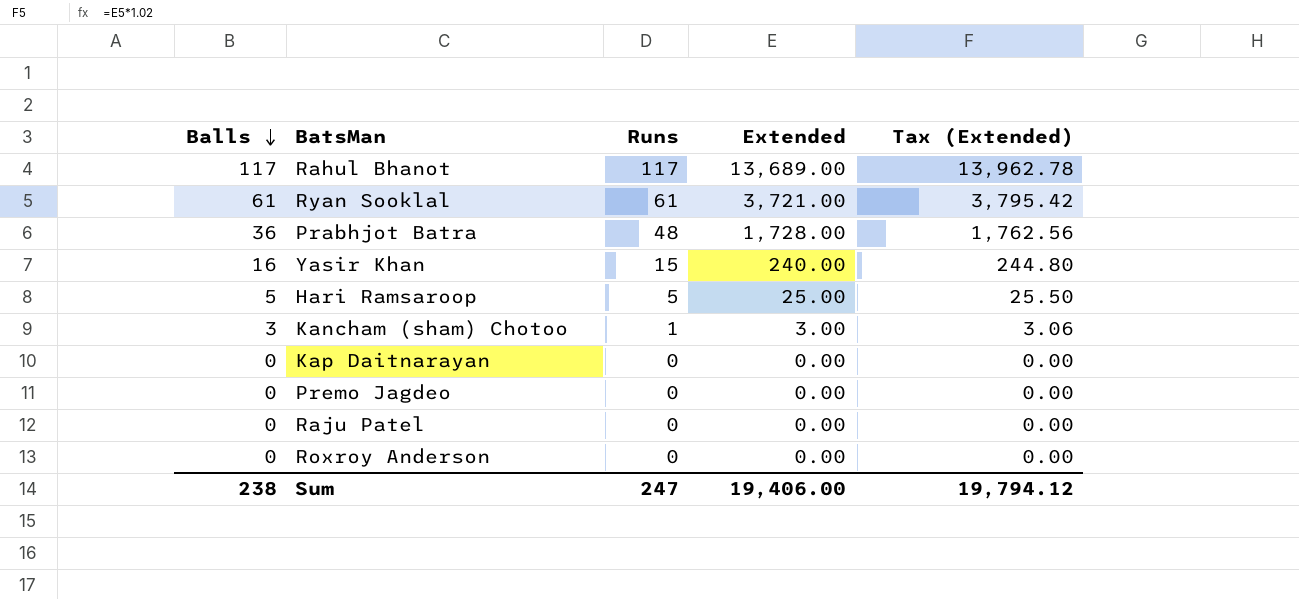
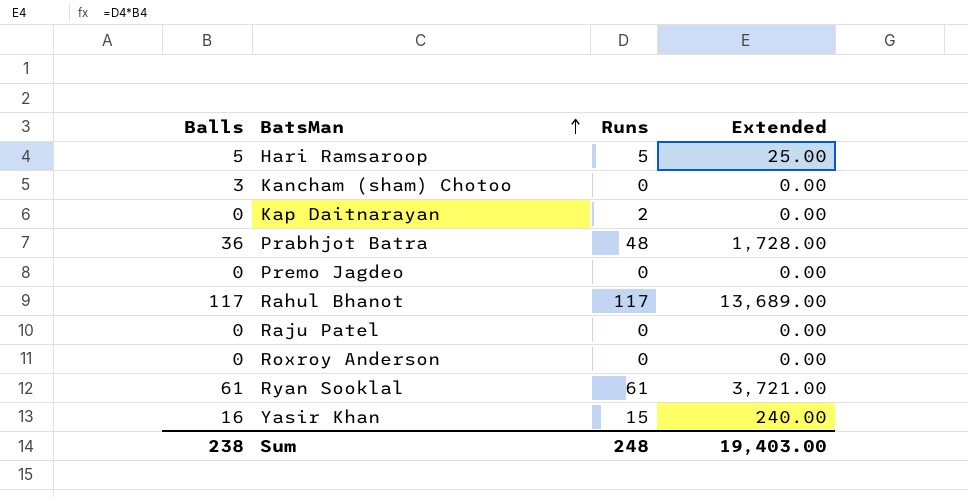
row order: Balls descending -> BatsMan ascending
column Tax (Extended) | formula: [Extended] * 1.02 -> none
Kancham (sham) Chotoo | Runs: 1 -> 0
Kancham (sham) Chotoo | Extended: 3.00 -> 0.00
Kap Daitnarayan | Runs: 0 -> 2
Sum | Runs: 247 -> 248
Sum | Extended: 19,406.00 -> 19,403.00

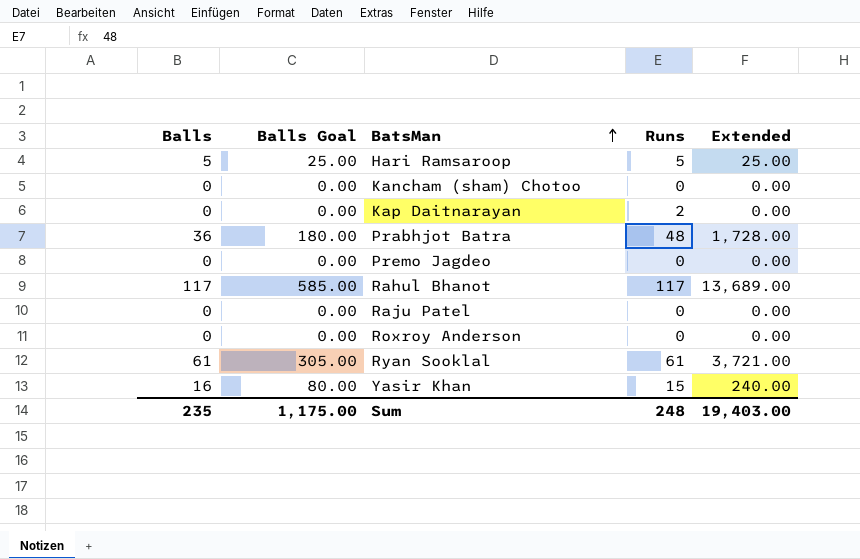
column Balls Goal | formula: none -> [Balls] * 5
Kancham (sham) Chotoo | Balls: 3 -> 0
Sum | Balls: 238 -> 235

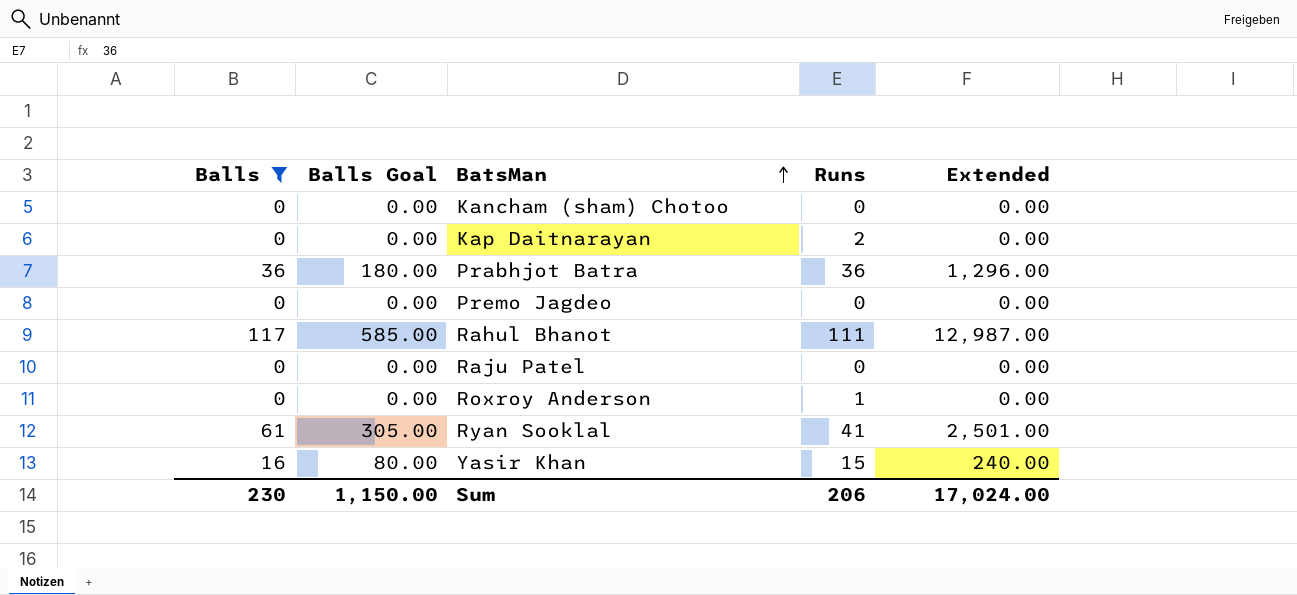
filter: none -> Balls != 5
Prabhjot Batra | Runs: 48 -> 36
Prabhjot Batra | Extended: 1,728.00 -> 1,296.00
Rahul Bhanot | Runs: 117 -> 111
Rahul Bhanot | Extended: 13,689.00 -> 12,987.00
Roxroy Anderson | Runs: 0 -> 1
Ryan Sooklal | Runs: 61 -> 41
Ryan Sooklal | Extended: 3,721.00 -> 2,501.00
Sum | Balls: 235 -> 230
Sum | Balls Goal: 1,175.00 -> 1,150.00
Sum | Runs: 248 -> 206
Sum | Extended: 19,403.00 -> 17,024.00

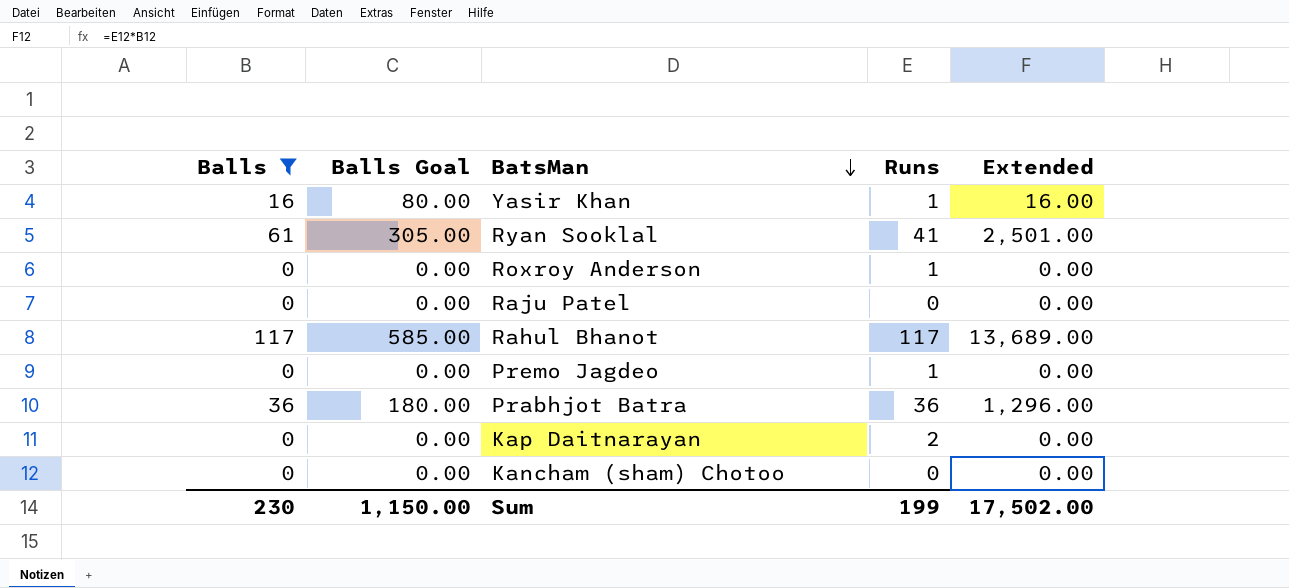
row order: BatsMan ascending -> BatsMan descending
Yasir Khan | Runs: 15 -> 1
Yasir Khan | Extended: 240.00 -> 16.00
Rahul Bhanot | Runs: 111 -> 117
Rahul Bhanot | Extended: 12,987.00 -> 13,689.00
Premo Jagdeo | Runs: 0 -> 1
Sum | Runs: 206 -> 199
Sum | Extended: 17,024.00 -> 17,502.00

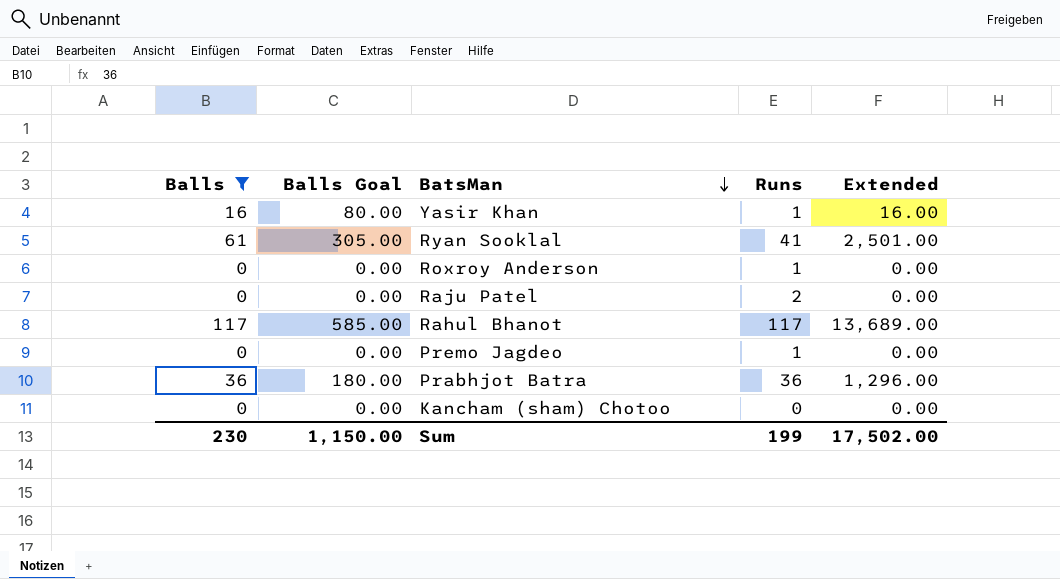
row Kap Daitnarayan: 0 | 0.00 | 2 | 0.00 -> none
Raju Patel | Runs: 0 -> 2

